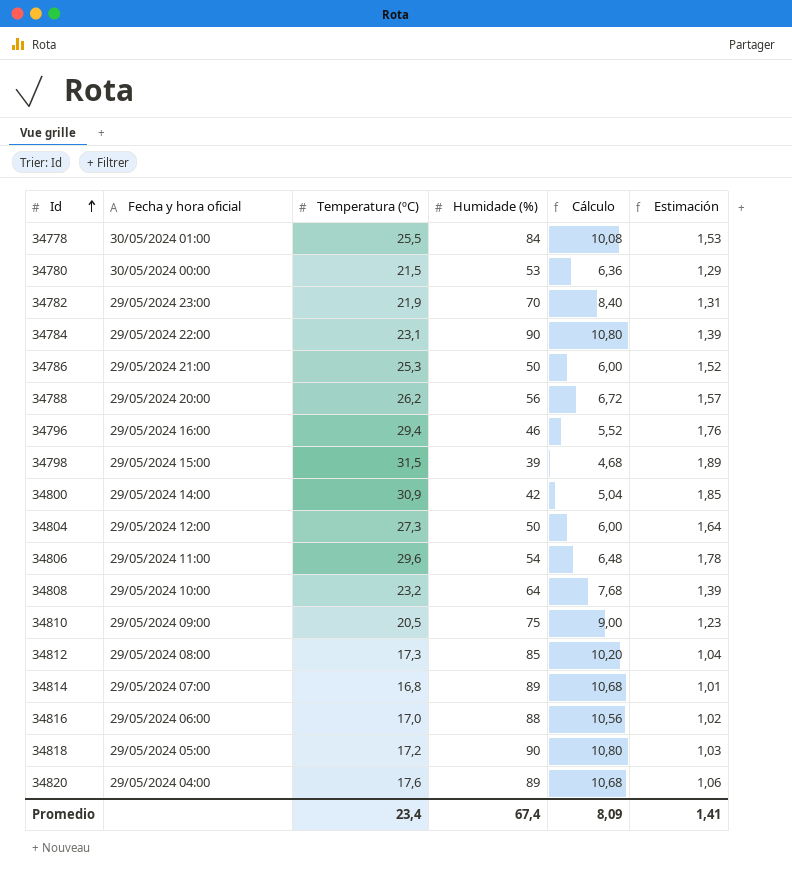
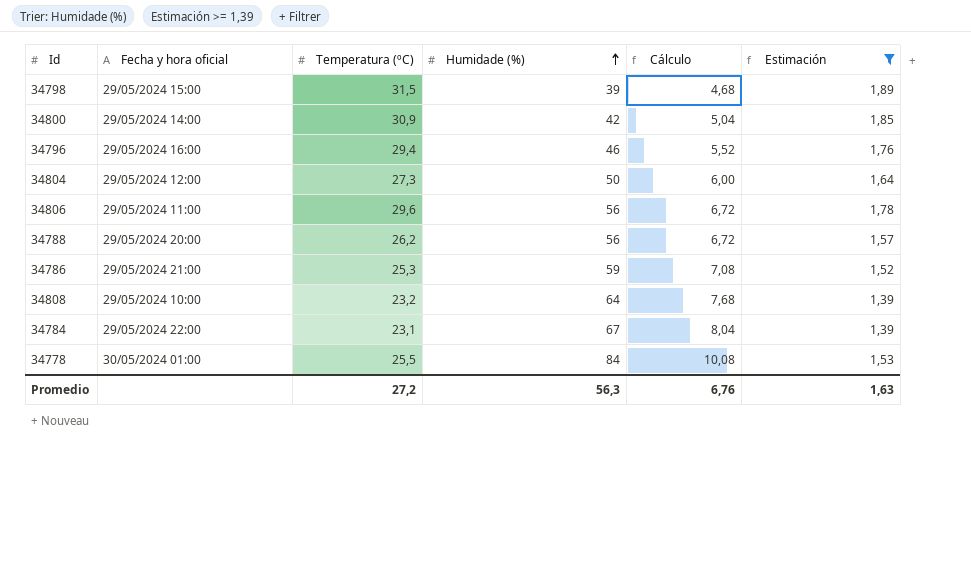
filter: none -> Estimación >= 1,39
row order: Id ascending -> Humidade (%) ascending
34806 | Humidade (%): 54 -> 56
34806 | Cálculo: 6,48 -> 6,72
34786 | Humidade (%): 50 -> 59
34786 | Cálculo: 6,00 -> 7,08
34784 | Humidade (%): 90 -> 67
34784 | Cálculo: 10,80 -> 8,04
Promedio | Temperatura (ºC): 23,4 -> 27,2
Promedio | Humidade (%): 67,4 -> 56,3
Promedio | Cálculo: 8,09 -> 6,76
Promedio | Estimación: 1,41 -> 1,63

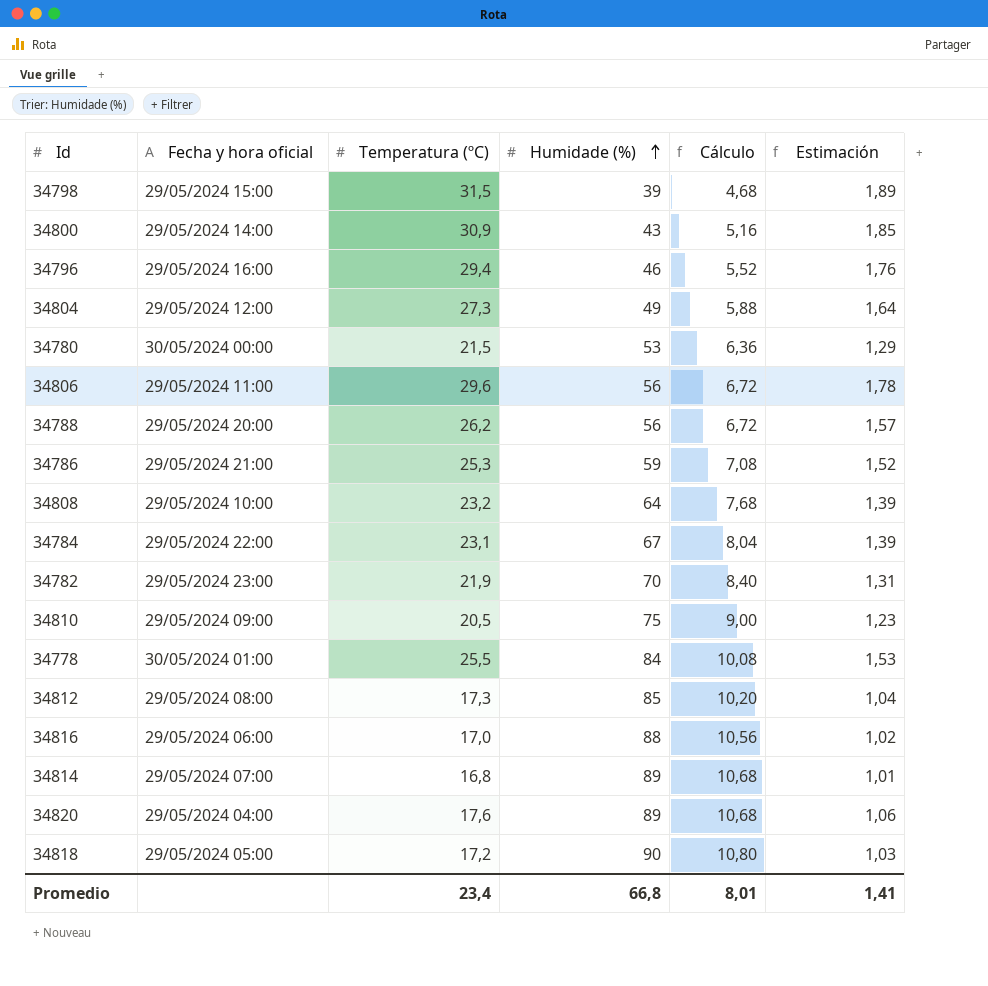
filter: Estimación >= 1,39 -> none
34800 | Humidade (%): 42 -> 43
34800 | Cálculo: 5,04 -> 5,16
34804 | Humidade (%): 50 -> 49
34804 | Cálculo: 6,00 -> 5,88
Promedio | Temperatura (ºC): 27,2 -> 23,4
Promedio | Humidade (%): 56,3 -> 66,8
Promedio | Cálculo: 6,76 -> 8,01
Promedio | Estimación: 1,63 -> 1,41

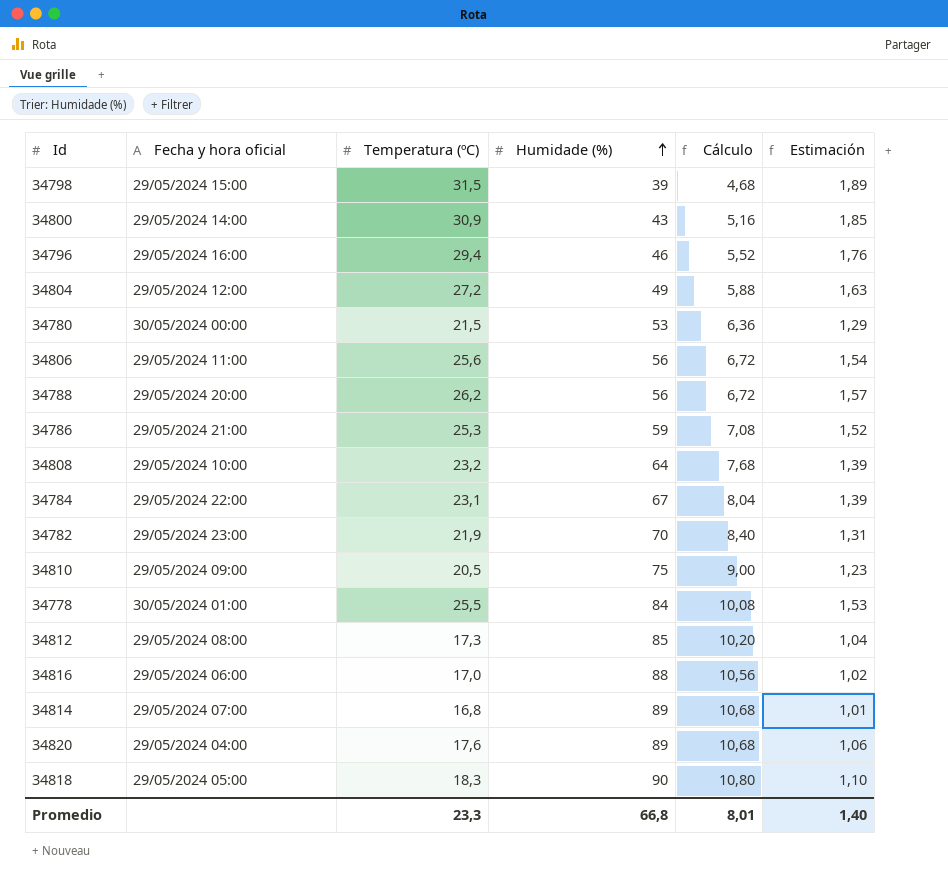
34804 | Temperatura (ºC): 27,3 -> 27,2
34804 | Estimación: 1,64 -> 1,63
34806 | Temperatura (ºC): 29,6 -> 25,6
34806 | Estimación: 1,78 -> 1,54
34818 | Temperatura (ºC): 17,2 -> 18,3
34818 | Estimación: 1,03 -> 1,10
Promedio | Temperatura (ºC): 23,4 -> 23,3
Promedio | Estimación: 1,41 -> 1,40

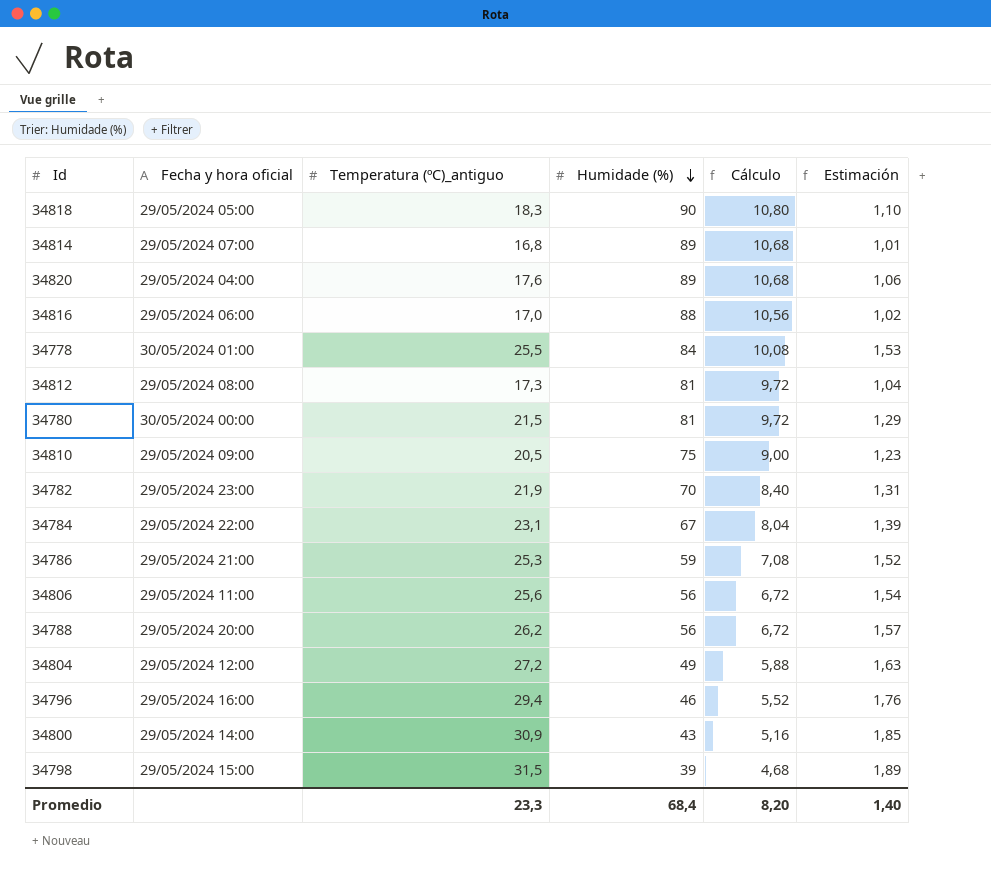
row order: Humidade (%) ascending -> Humidade (%) descending
column name: Temperatura (ºC) -> Temperatura (ºC)_antiguo
row 34808: 29/05/2024 10:00 | 23,2 | 64 | 7,68 | 1,39 -> none
34812 | Humidade (%): 85 -> 81
34812 | Cálculo: 10,20 -> 9,72
34780 | Humidade (%): 53 -> 81
34780 | Cálculo: 6,36 -> 9,72
Promedio | Humidade (%): 66,8 -> 68,4
Promedio | Cálculo: 8,01 -> 8,20

